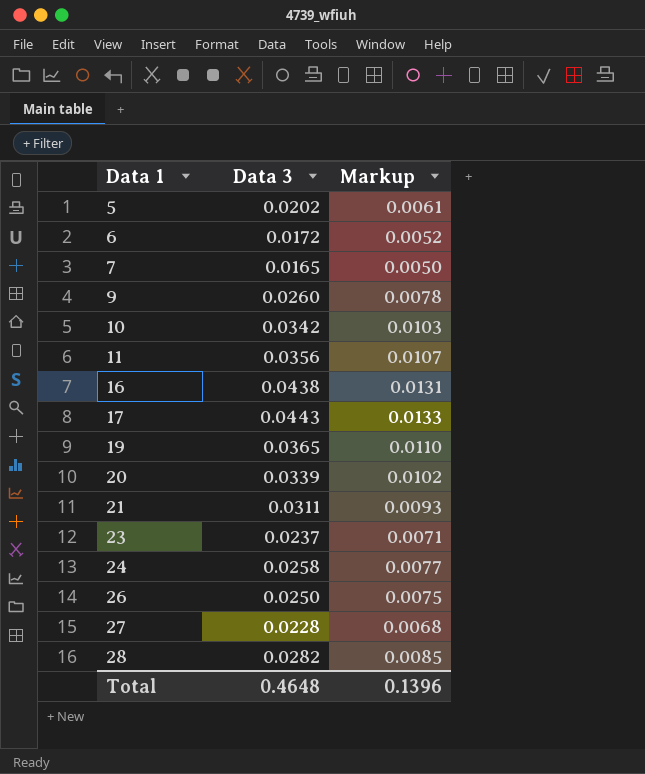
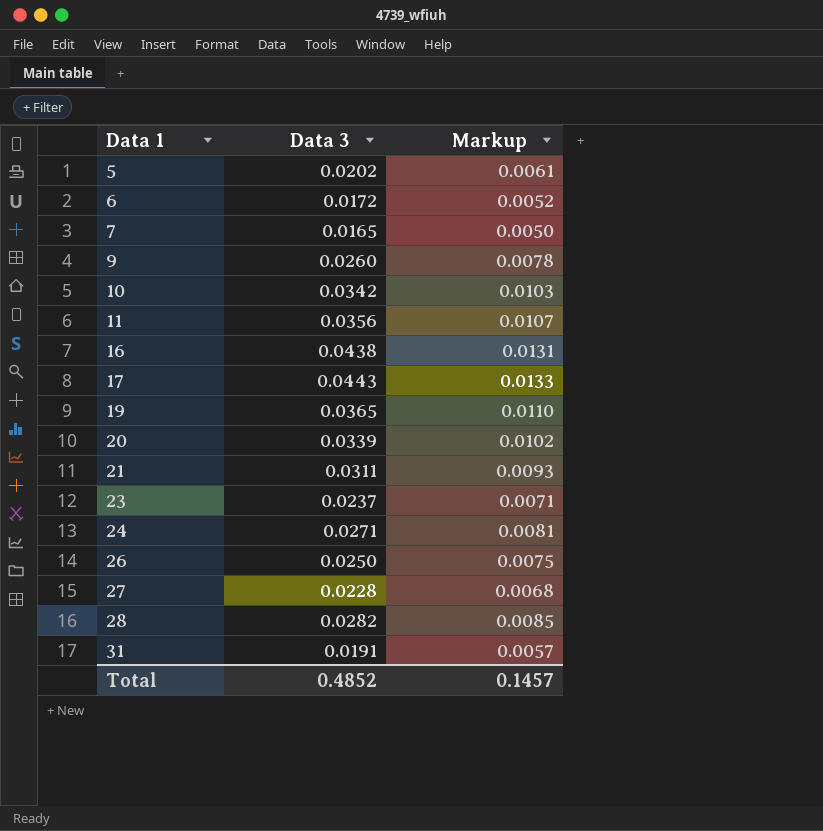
24 | Data 3: 0.0258 -> 0.0271
24 | Markup: 0.0077 -> 0.0081
row 31: none -> 0.0191 | 0.0057
Total | Data 3: 0.4648 -> 0.4852
Total | Markup: 0.1396 -> 0.1457

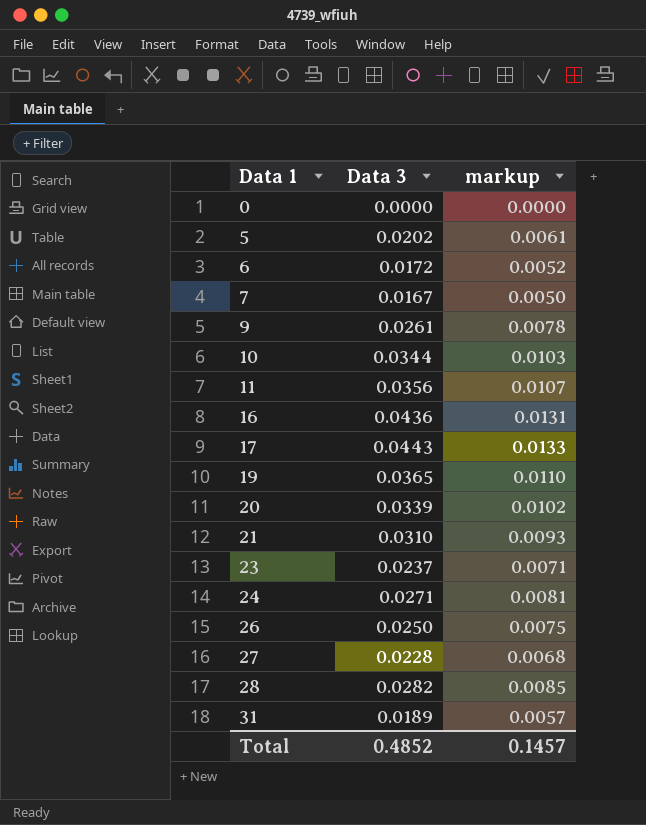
column name: Markup -> markup
row 0: none -> 0.0000 | 0.0000
7 | Data 3: 0.0165 -> 0.0167
9 | Data 3: 0.0260 -> 0.0261
10 | Data 3: 0.0342 -> 0.0344
16 | Data 3: 0.0438 -> 0.0436
21 | Data 3: 0.0311 -> 0.0310
31 | Data 3: 0.0191 -> 0.0189

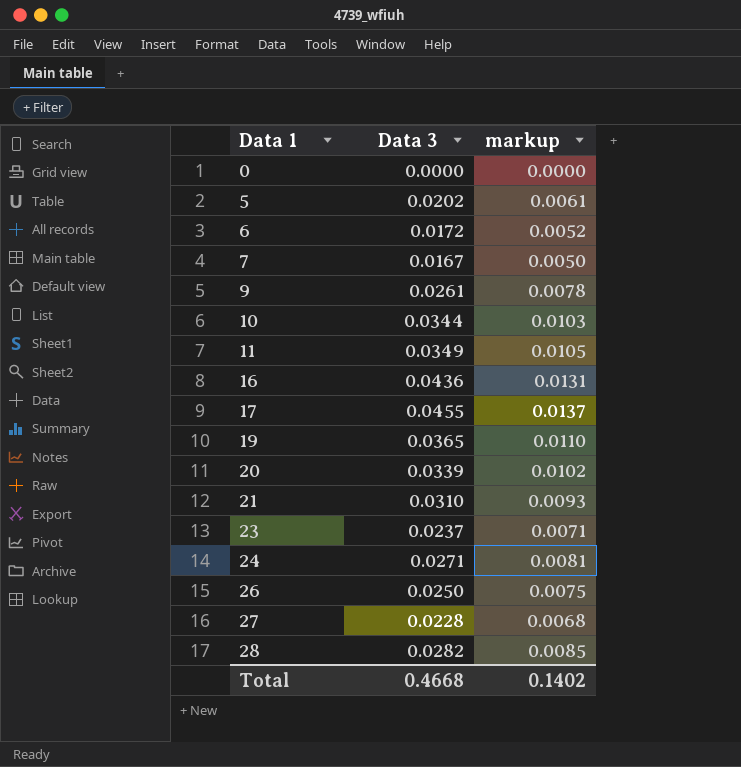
row 31: 0.0189 | 0.0057 -> none
11 | Data 3: 0.0356 -> 0.0349
11 | markup: 0.0107 -> 0.0105
17 | Data 3: 0.0443 -> 0.0455
17 | markup: 0.0133 -> 0.0137
Total | Data 3: 0.4852 -> 0.4668
Total | markup: 0.1457 -> 0.1402

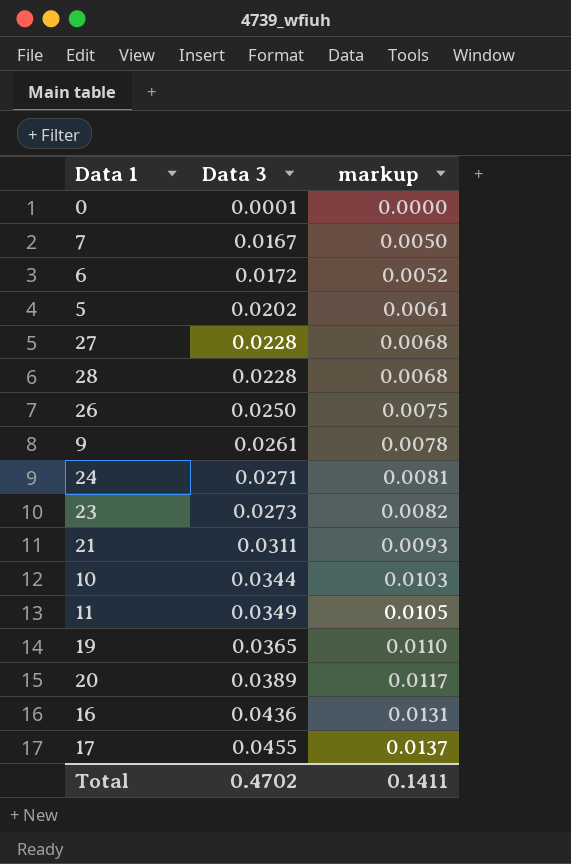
row order: Data 1 ascending -> Data 3 ascending
0 | Data 3: 0.0000 -> 0.0001
28 | Data 3: 0.0282 -> 0.0228
28 | markup: 0.0085 -> 0.0068
23 | Data 3: 0.0237 -> 0.0273
23 | markup: 0.0071 -> 0.0082
21 | Data 3: 0.0310 -> 0.0311
20 | Data 3: 0.0339 -> 0.0389
20 | markup: 0.0102 -> 0.0117
Total | Data 3: 0.4668 -> 0.4702
Total | markup: 0.1402 -> 0.1411

